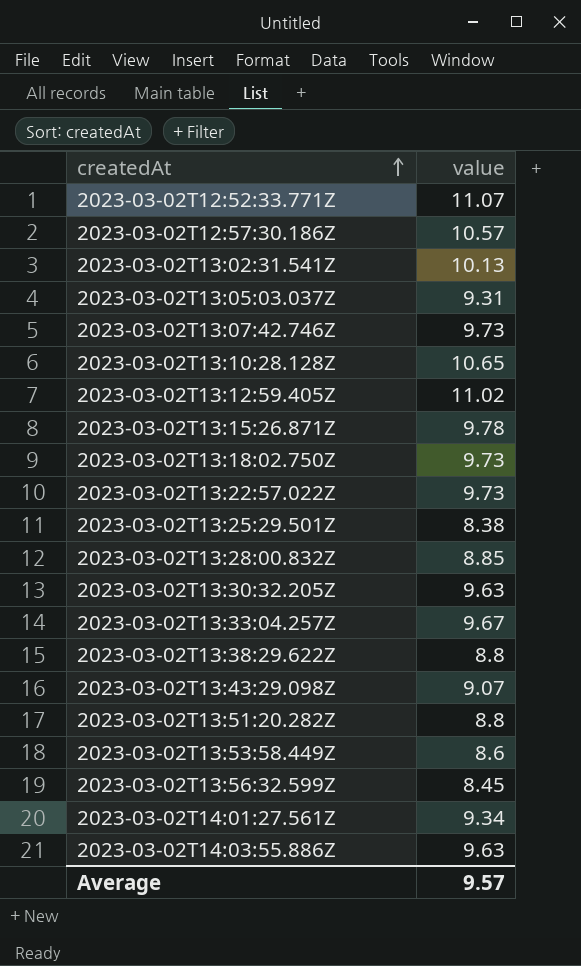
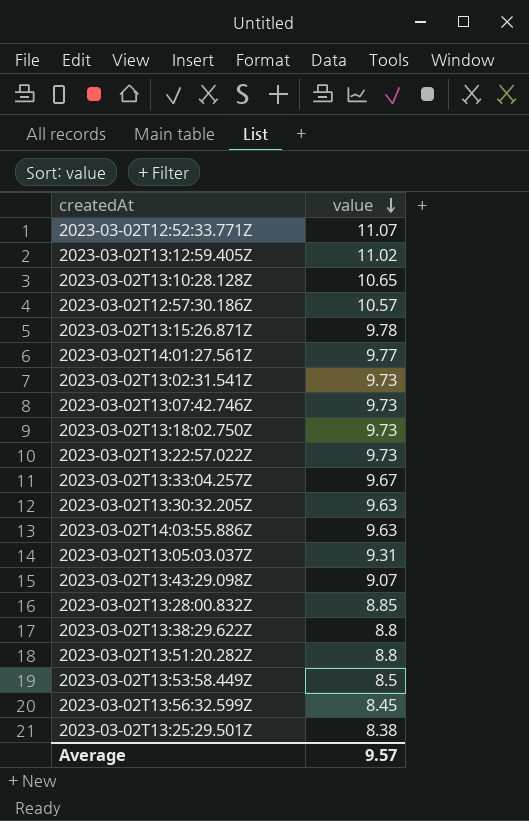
row order: createdAt ascending -> value descending
2023-03-02T14:01:27.561Z | value: 9.34 -> 9.77
2023-03-02T13:02:31.541Z | value: 10.13 -> 9.73
2023-03-02T13:53:58.449Z | value: 8.6 -> 8.5

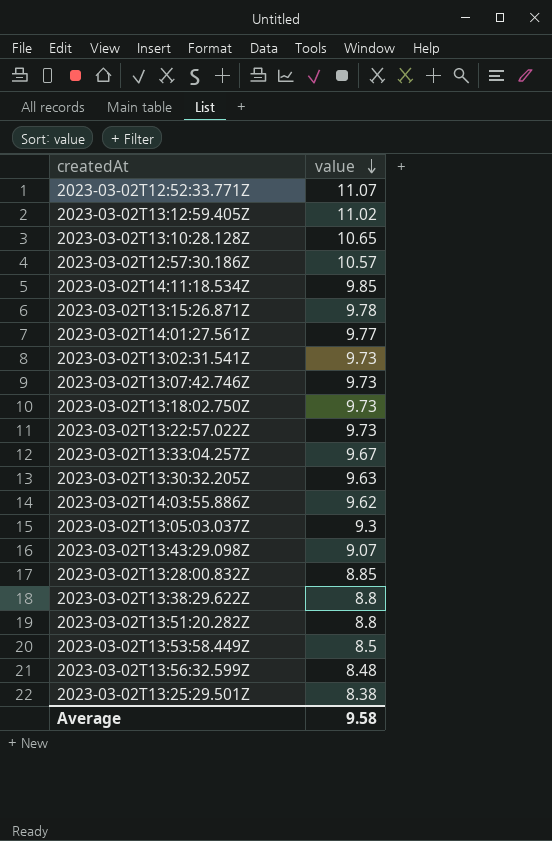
row 2023-03-02T14:11:18.534Z: none -> 9.85
2023-03-02T14:03:55.886Z | value: 9.63 -> 9.62
2023-03-02T13:05:03.037Z | value: 9.31 -> 9.3
2023-03-02T13:56:32.599Z | value: 8.45 -> 8.48
Average | value: 9.57 -> 9.58

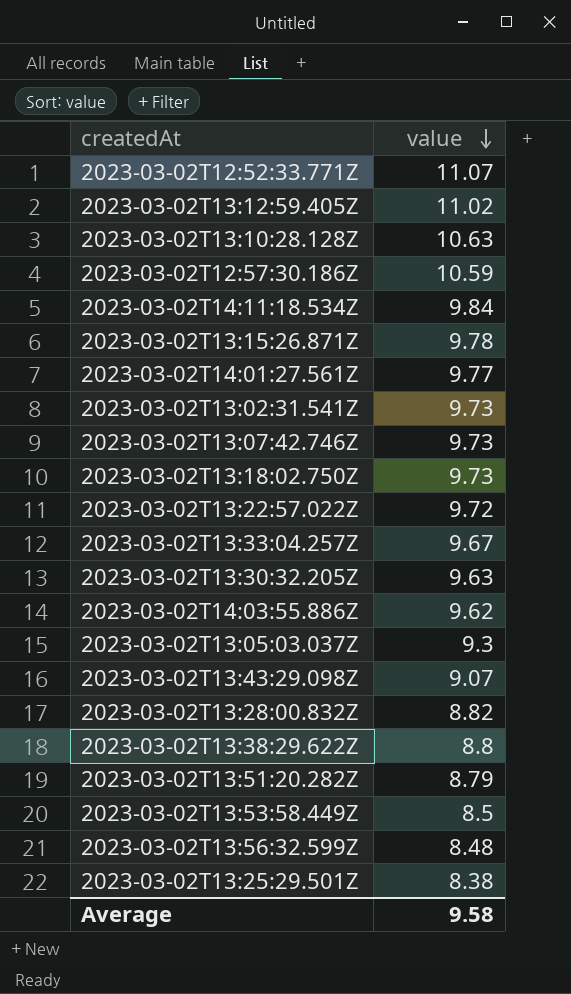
2023-03-02T13:10:28.128Z | value: 10.65 -> 10.63
2023-03-02T12:57:30.186Z | value: 10.57 -> 10.59
2023-03-02T14:11:18.534Z | value: 9.85 -> 9.84
2023-03-02T13:22:57.022Z | value: 9.73 -> 9.72
2023-03-02T13:28:00.832Z | value: 8.85 -> 8.82
2023-03-02T13:51:20.282Z | value: 8.8 -> 8.79

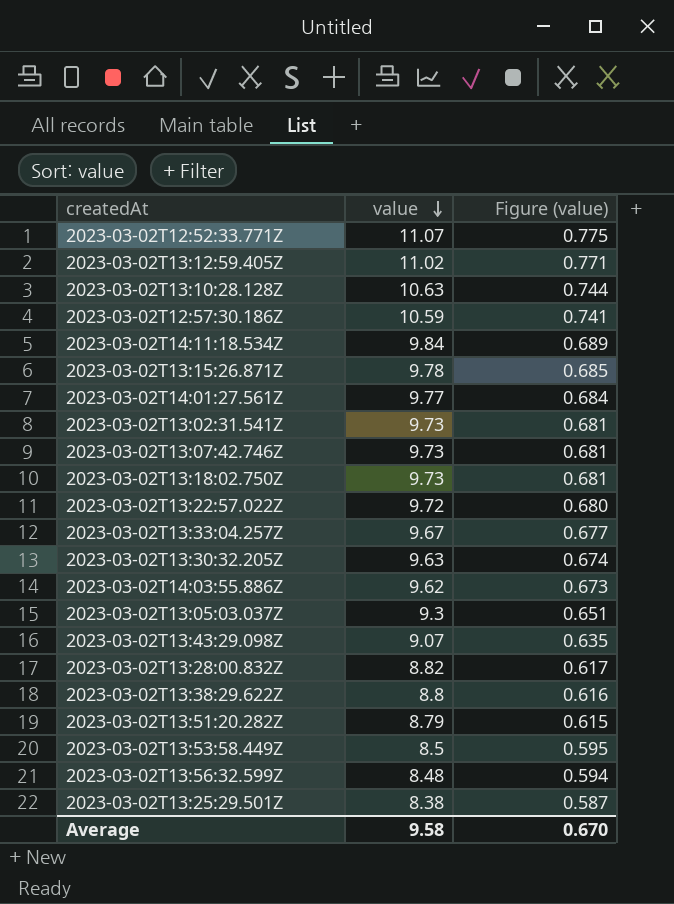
column Figure (value) | formula: none -> [value] * 0.07

